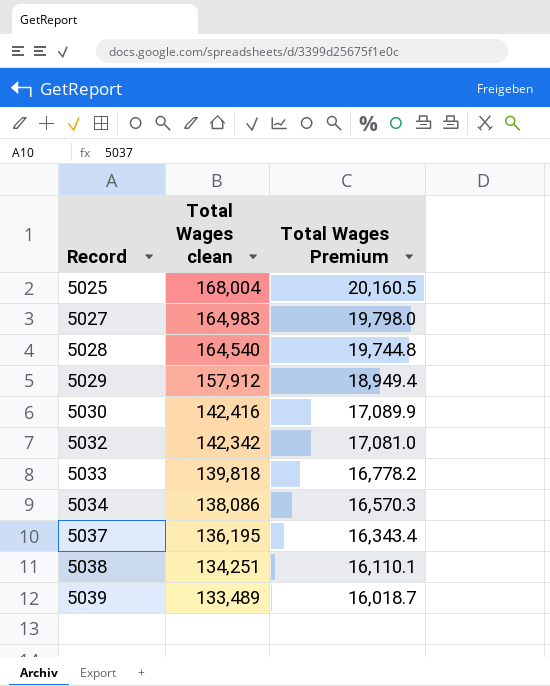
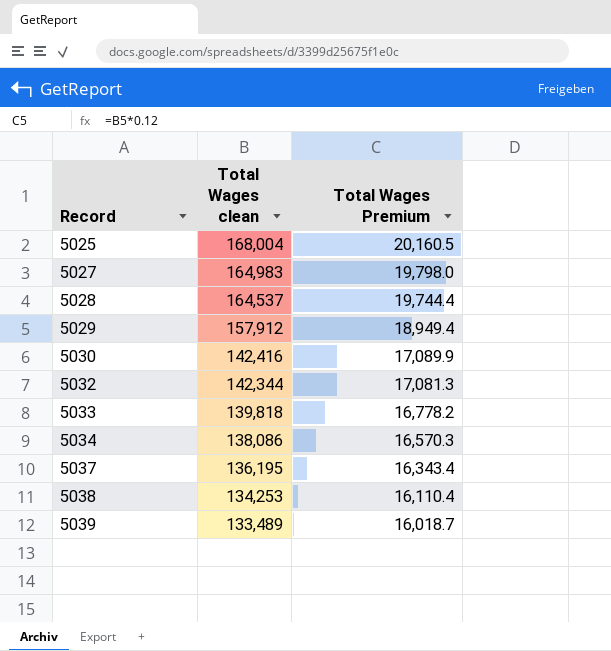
5028 | Total Wages clean: 164,540 -> 164,537
5028 | Total Wages Premium: 19,744.8 -> 19,744.4
5032 | Total Wages clean: 142,342 -> 142,344
5032 | Total Wages Premium: 17,081.0 -> 17,081.3
5038 | Total Wages clean: 134,251 -> 134,253
5038 | Total Wages Premium: 16,110.1 -> 16,110.4

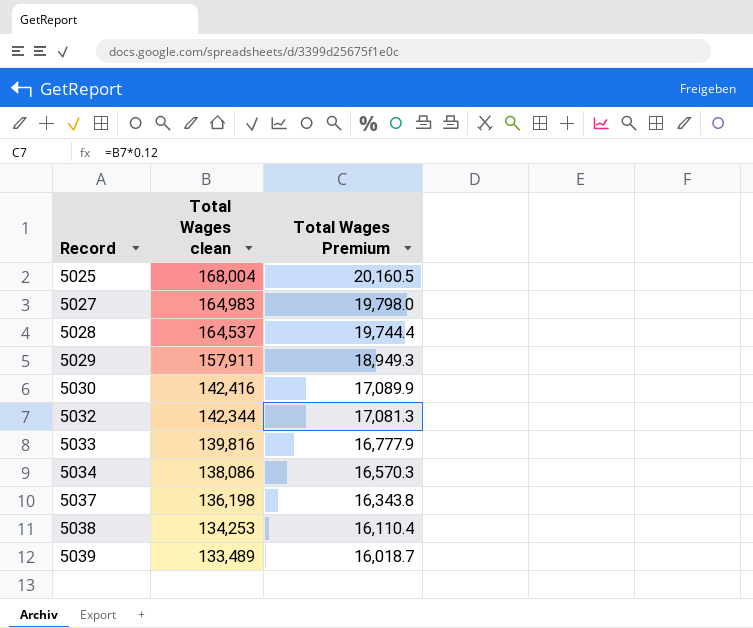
5029 | Total Wages clean: 157,912 -> 157,911
5029 | Total Wages Premium: 18,949.4 -> 18,949.3
5033 | Total Wages clean: 139,818 -> 139,816
5033 | Total Wages Premium: 16,778.2 -> 16,777.9
5037 | Total Wages clean: 136,195 -> 136,198
5037 | Total Wages Premium: 16,343.4 -> 16,343.8

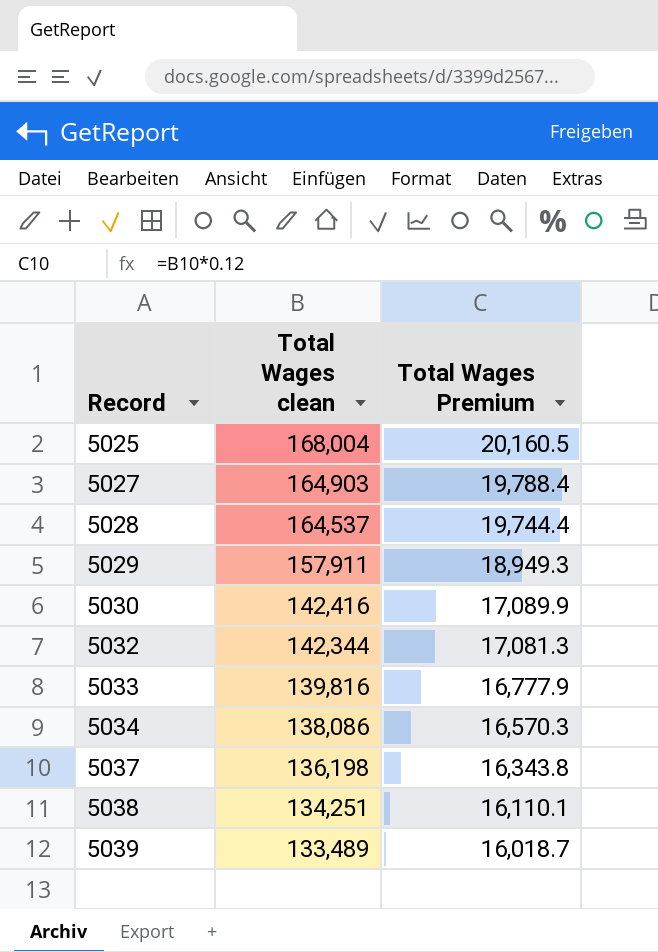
5027 | Total Wages clean: 164,983 -> 164,903
5027 | Total Wages Premium: 19,798.0 -> 19,788.4
5038 | Total Wages clean: 134,253 -> 134,251
5038 | Total Wages Premium: 16,110.4 -> 16,110.1

